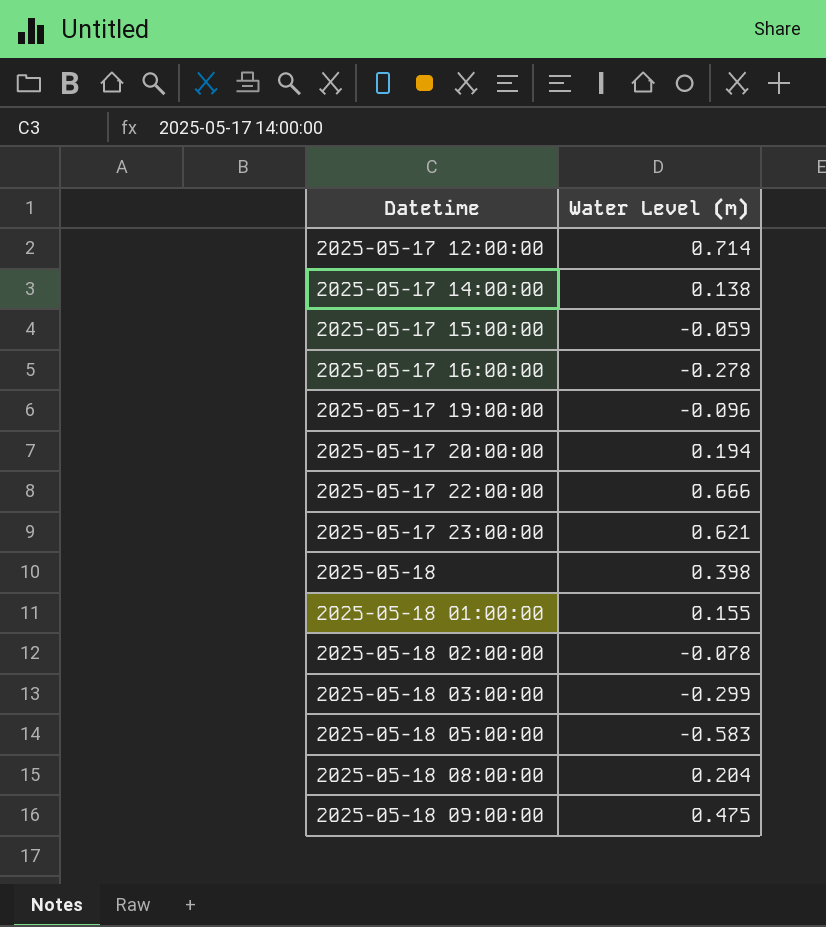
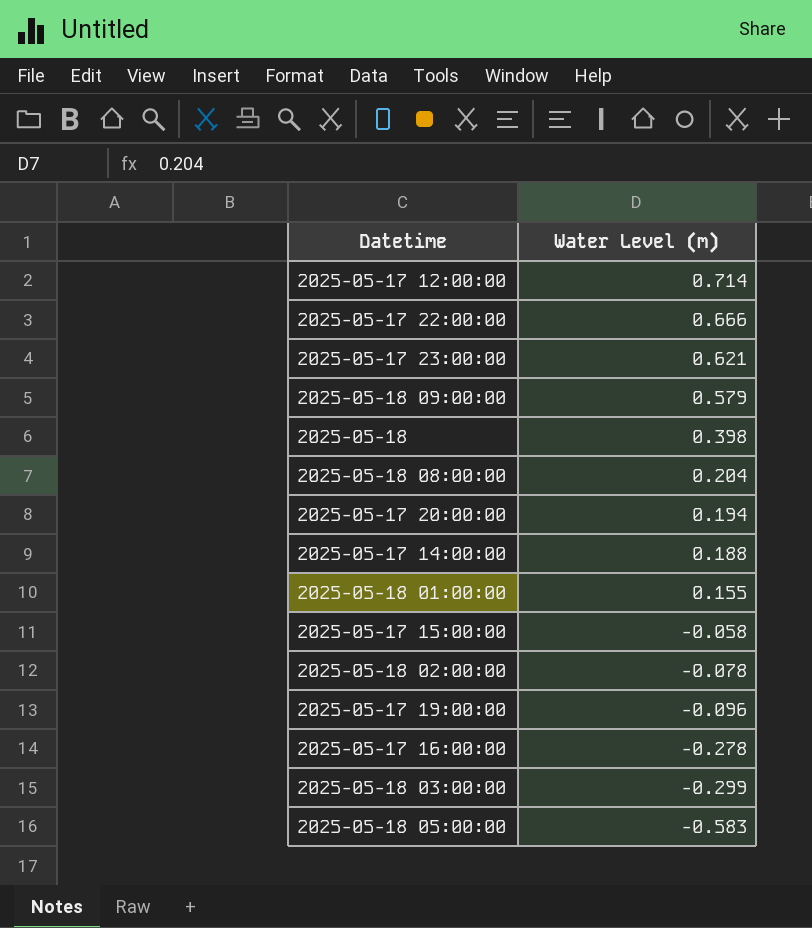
row order: Datetime ascending -> Water Level (m) descending
2025-05-18 09:00:00 | Water Level (m): 0.475 -> 0.579
2025-05-17 14:00:00 | Water Level (m): 0.138 -> 0.188
2025-05-17 15:00:00 | Water Level (m): -0.059 -> -0.058

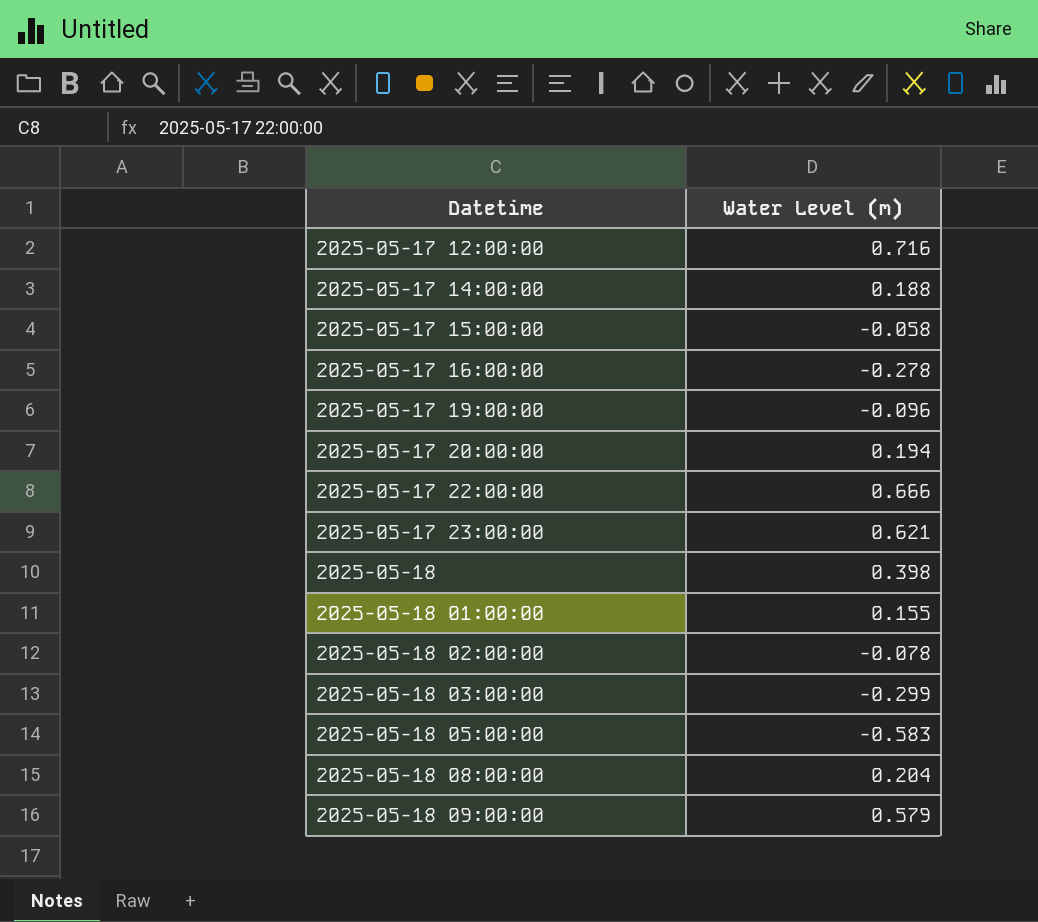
row order: Water Level (m) descending -> Datetime ascending
2025-05-17 12:00:00 | Water Level (m): 0.714 -> 0.716

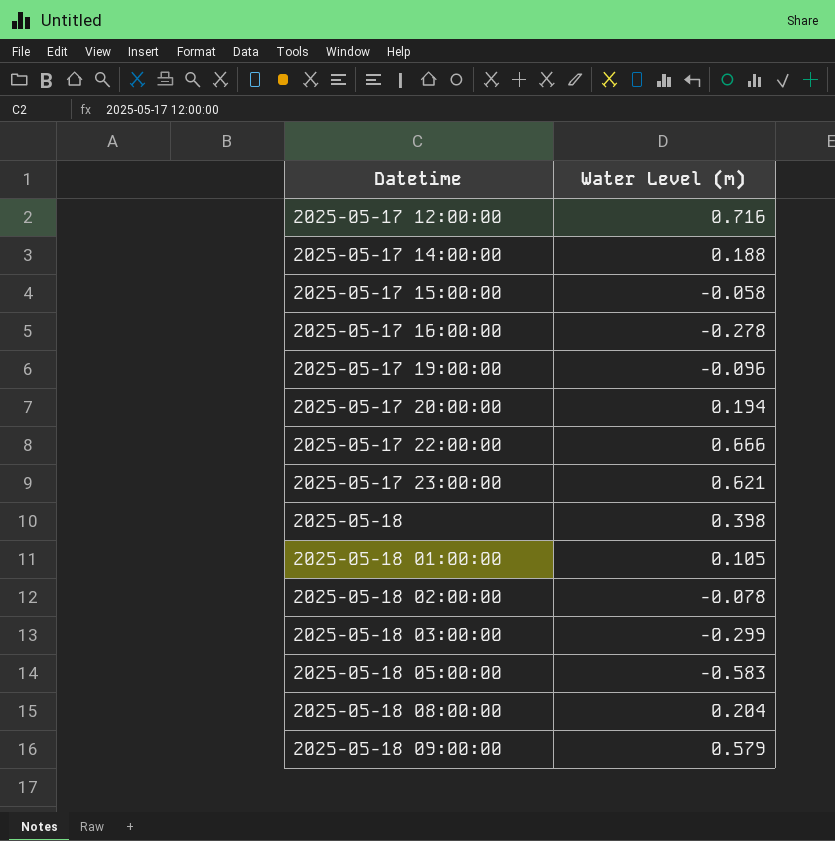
2025-05-18 01:00:00 | Water Level (m): 0.155 -> 0.105

